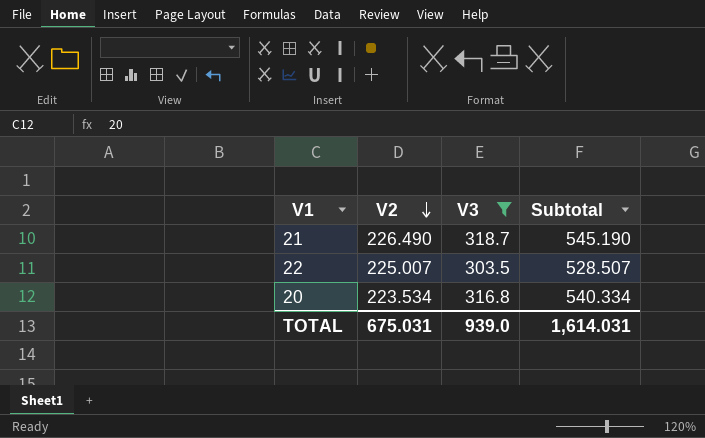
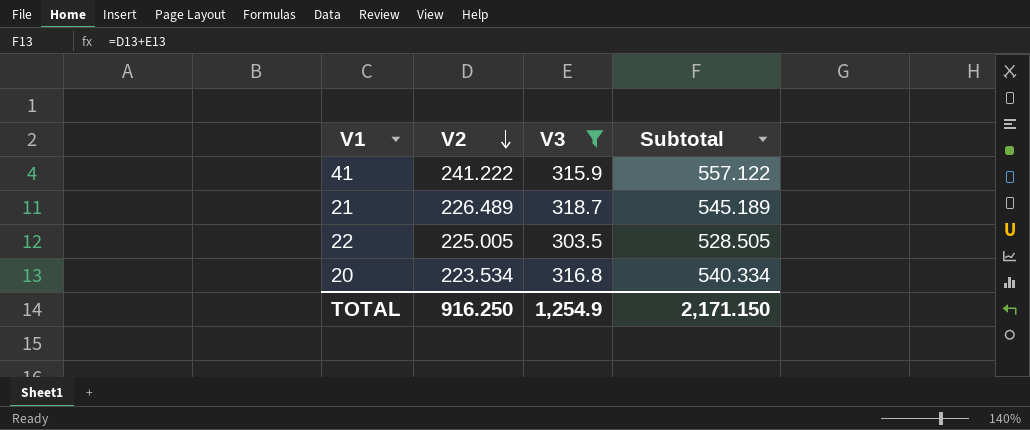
row 41: none -> 241.222 | 315.9 | 557.122
21 | V2: 226.490 -> 226.489
21 | Subtotal: 545.190 -> 545.189
22 | V2: 225.007 -> 225.005
22 | Subtotal: 528.507 -> 528.505
TOTAL | V2: 675.031 -> 916.250
TOTAL | V3: 939.0 -> 1,254.9
TOTAL | Subtotal: 1,614.031 -> 2,171.150

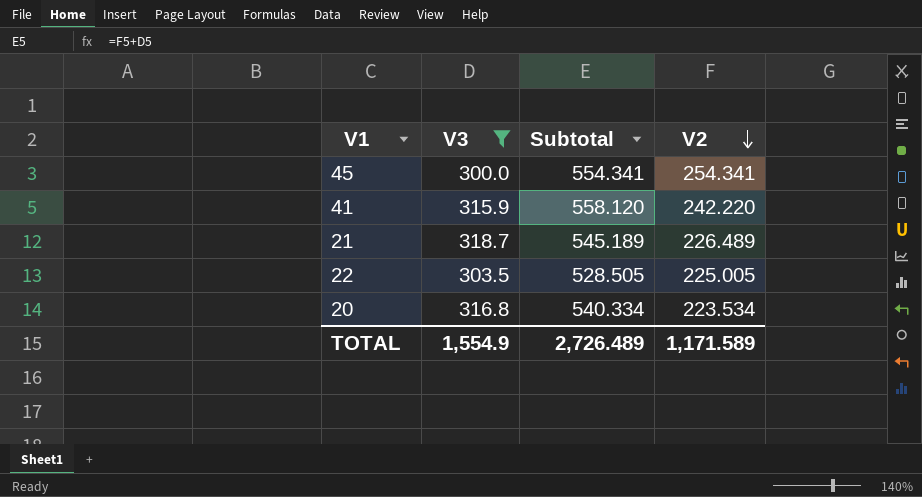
column V2 | position: 2 -> 4
row 45: none -> 300.0 | 554.341 | 254.341
41 | Subtotal: 557.122 -> 558.120
41 | V2: 241.222 -> 242.220
TOTAL | V3: 1,254.9 -> 1,554.9
TOTAL | Subtotal: 2,171.150 -> 2,726.489
TOTAL | V2: 916.250 -> 1,171.589

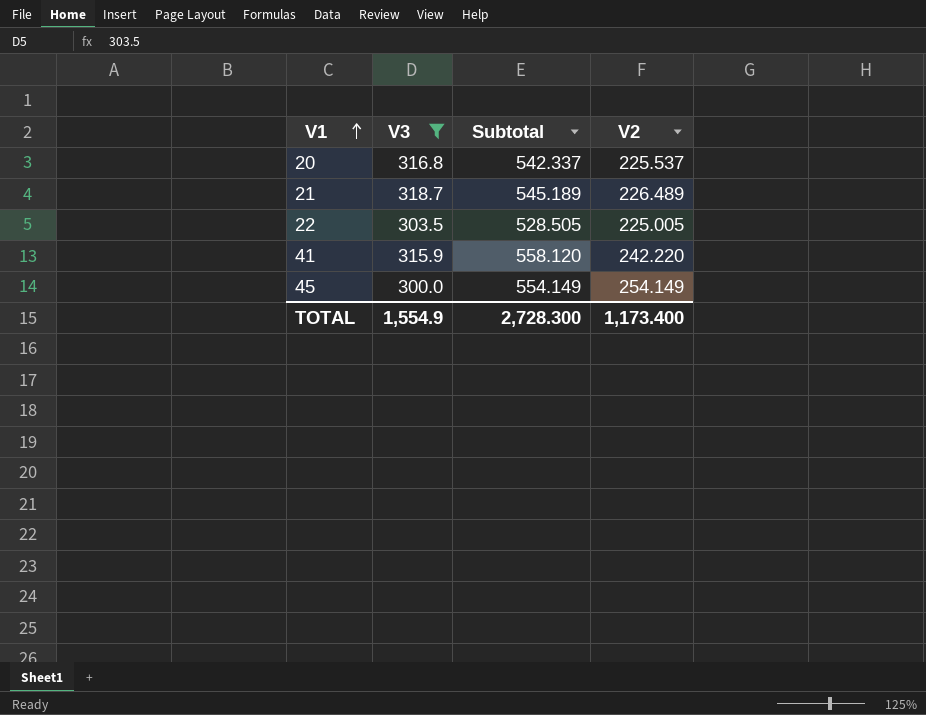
row order: V2 descending -> V1 ascending
20 | Subtotal: 540.334 -> 542.337
20 | V2: 223.534 -> 225.537
45 | Subtotal: 554.341 -> 554.149
45 | V2: 254.341 -> 254.149
TOTAL | Subtotal: 2,726.489 -> 2,728.300
TOTAL | V2: 1,171.589 -> 1,173.400

